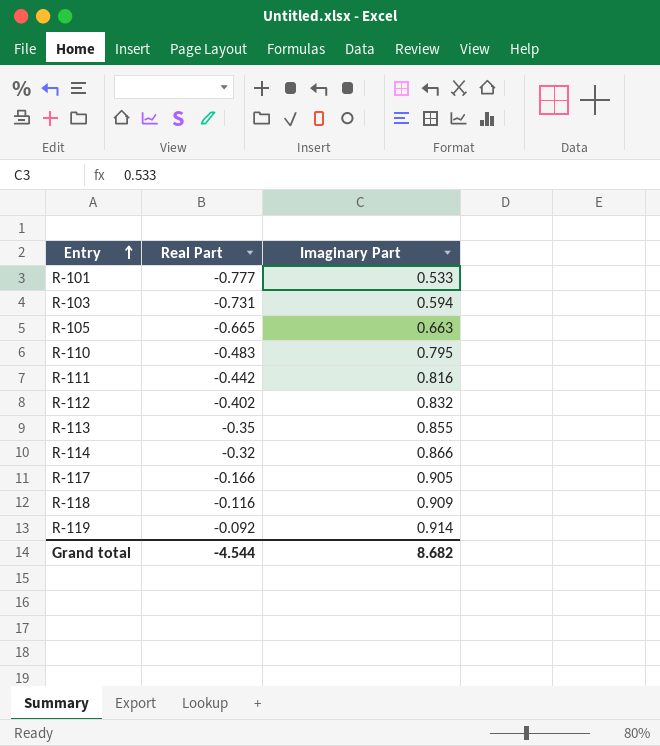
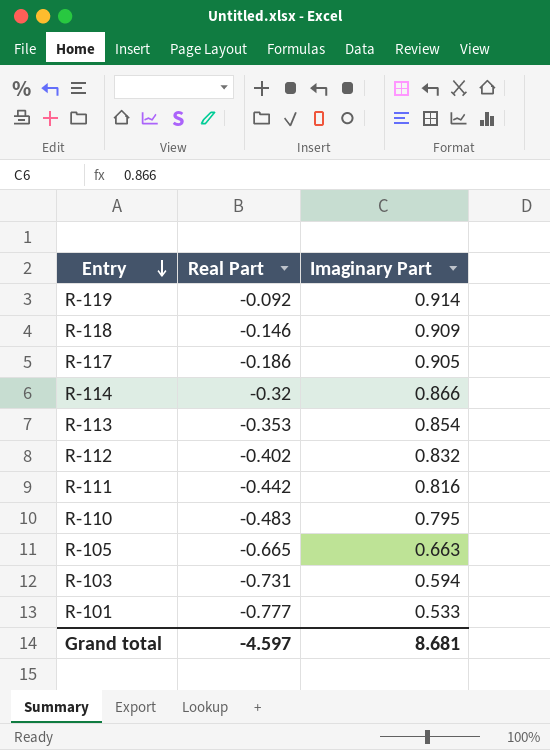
row order: Entry ascending -> Entry descending
R-118 | Real Part: -0.116 -> -0.146
R-117 | Real Part: -0.166 -> -0.186
R-113 | Real Part: -0.35 -> -0.353
R-113 | Imaginary Part: 0.855 -> 0.854
Grand total | Real Part: -4.544 -> -4.597
Grand total | Imaginary Part: 8.682 -> 8.681

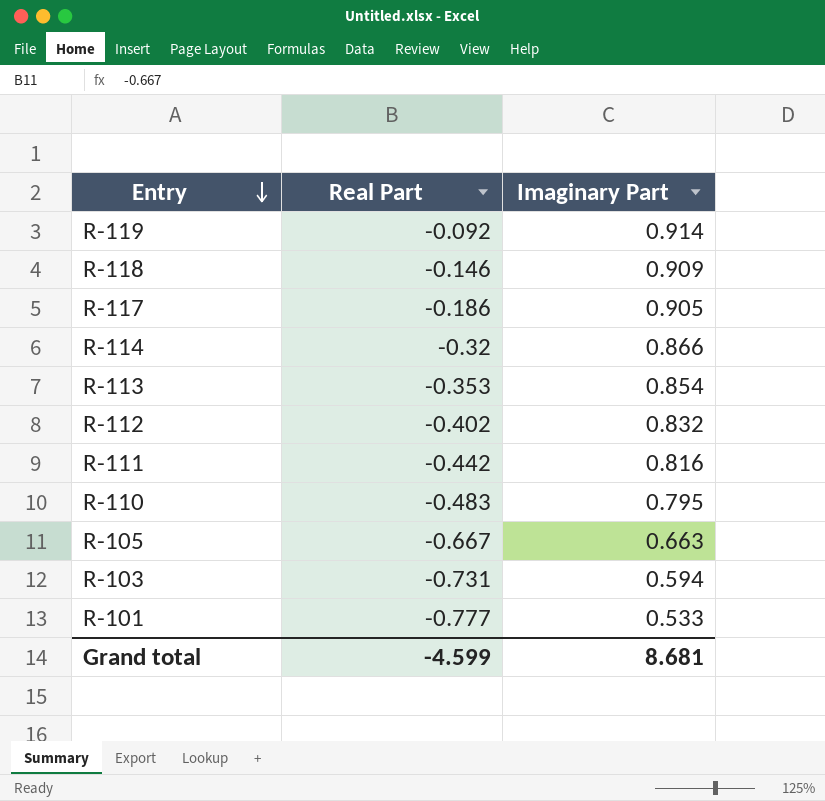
R-105 | Real Part: -0.665 -> -0.667
Grand total | Real Part: -4.597 -> -4.599

